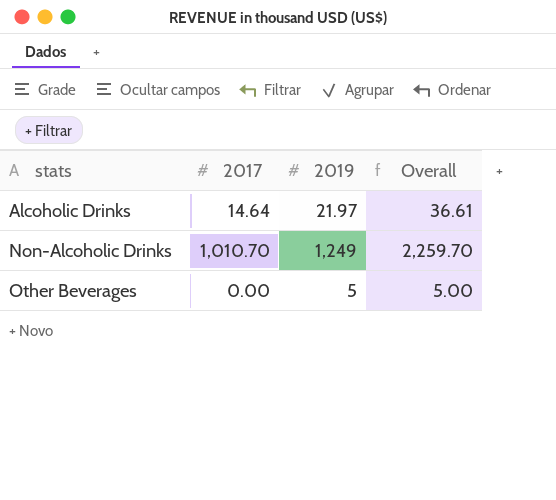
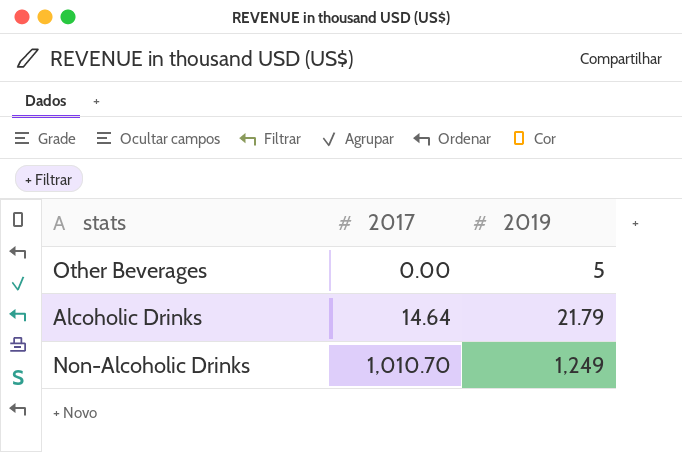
row order: stats ascending -> 2017 ascending
column Overall | formula: [2017] + [2019] -> none
Alcoholic Drinks | 2019: 21.97 -> 21.79

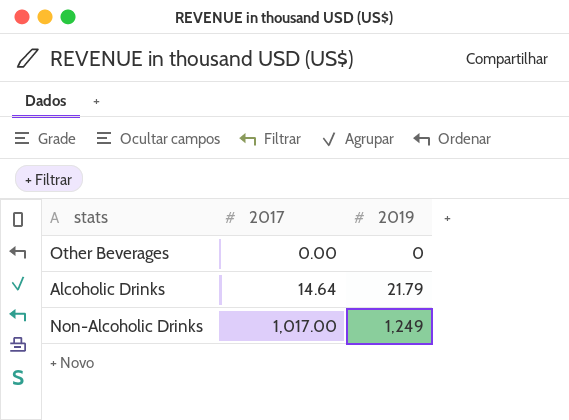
Other Beverages | 2019: 5 -> 0
Non-Alcoholic Drinks | 2017: 1,010.70 -> 1,017.00

